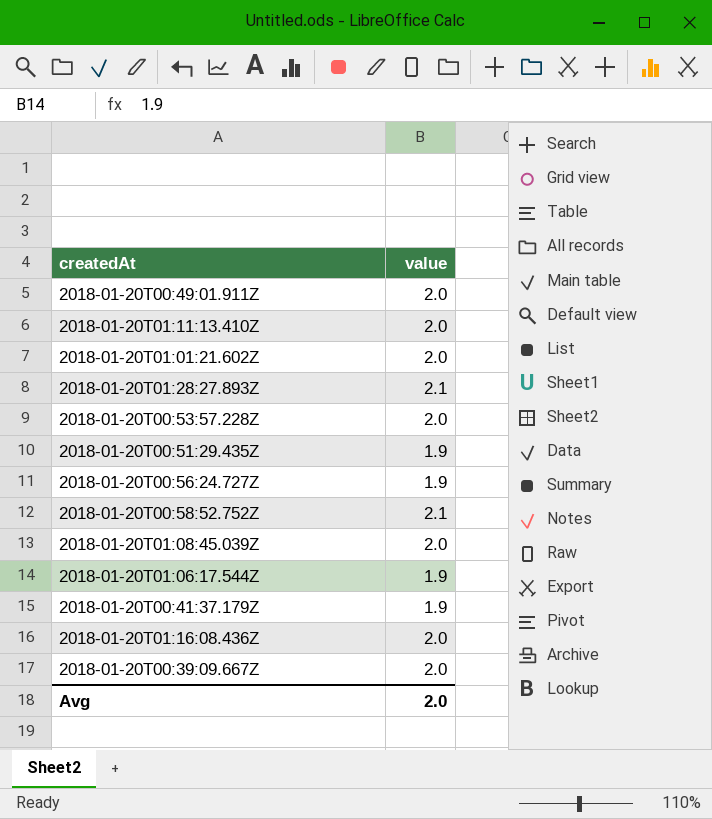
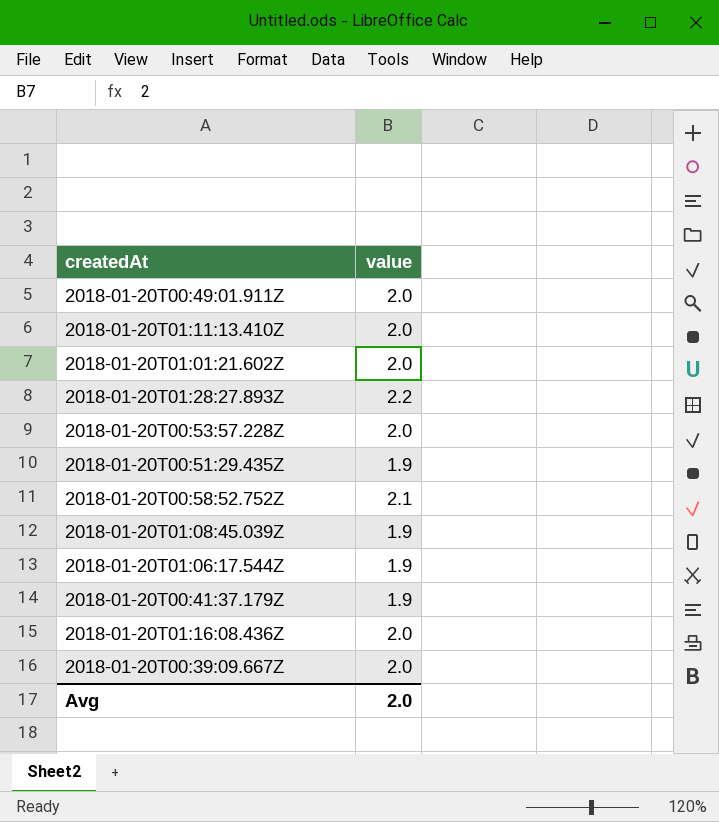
row 2018-01-20T00:56:24.727Z: 1.9 -> none
2018-01-20T01:28:27.893Z | value: 2.1 -> 2.2
2018-01-20T01:08:45.039Z | value: 2.0 -> 1.9

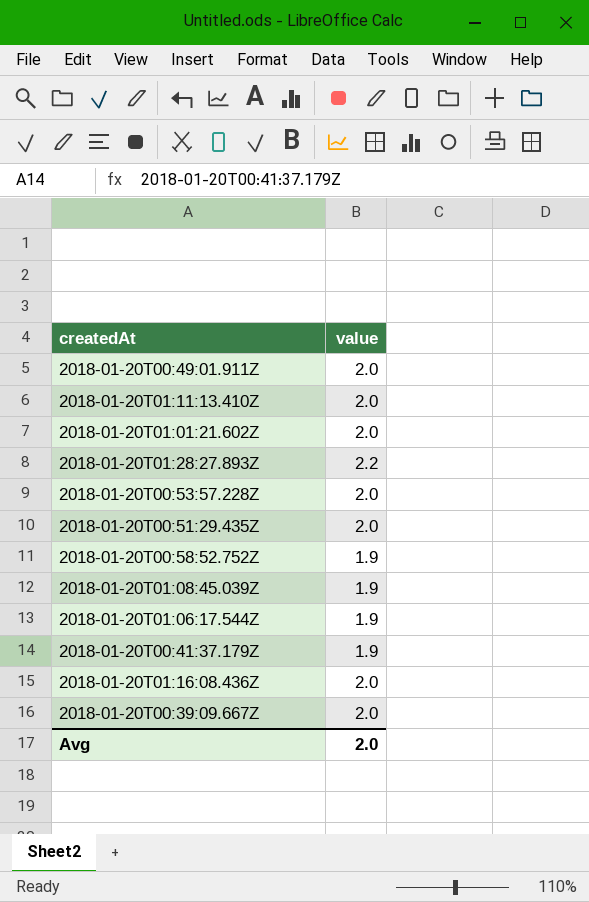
2018-01-20T00:51:29.435Z | value: 1.9 -> 2.0
2018-01-20T00:58:52.752Z | value: 2.1 -> 1.9

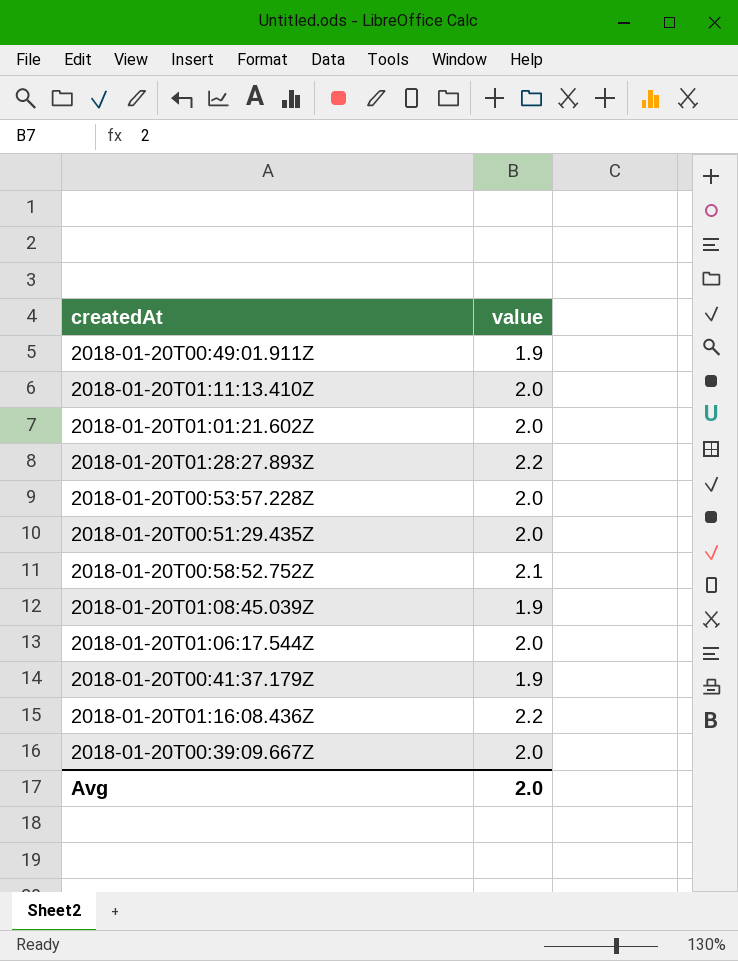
2018-01-20T00:49:01.911Z | value: 2.0 -> 1.9
2018-01-20T00:58:52.752Z | value: 1.9 -> 2.1
2018-01-20T01:06:17.544Z | value: 1.9 -> 2.0
2018-01-20T01:16:08.436Z | value: 2.0 -> 2.2

